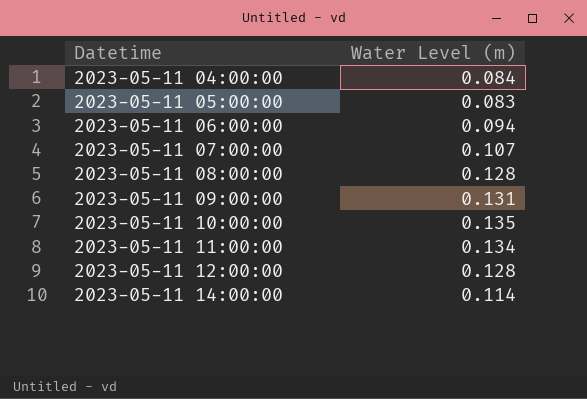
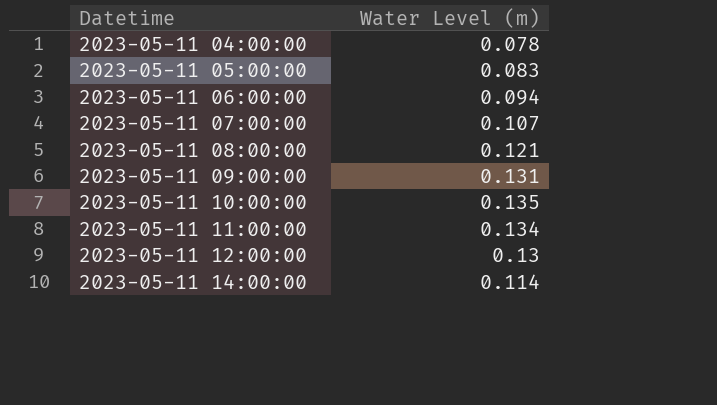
2023-05-11 04:00:00 | Water Level (m): 0.084 -> 0.078
2023-05-11 08:00:00 | Water Level (m): 0.128 -> 0.121
2023-05-11 12:00:00 | Water Level (m): 0.128 -> 0.13

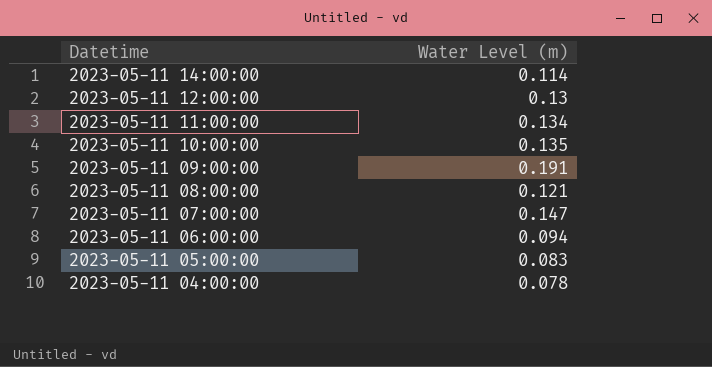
row order: Datetime ascending -> Datetime descending
2023-05-11 09:00:00 | Water Level (m): 0.131 -> 0.191
2023-05-11 07:00:00 | Water Level (m): 0.107 -> 0.147

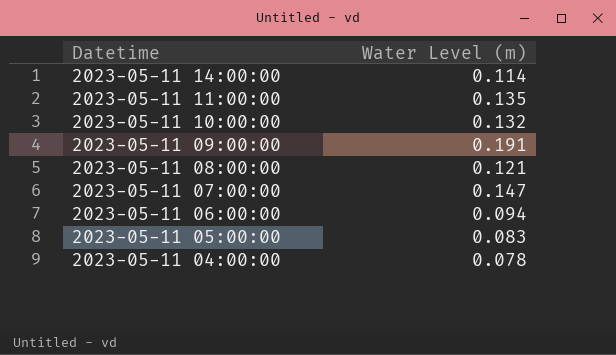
row 2023-05-11 12:00:00: 0.13 -> none
2023-05-11 11:00:00 | Water Level (m): 0.134 -> 0.135
2023-05-11 10:00:00 | Water Level (m): 0.135 -> 0.132

